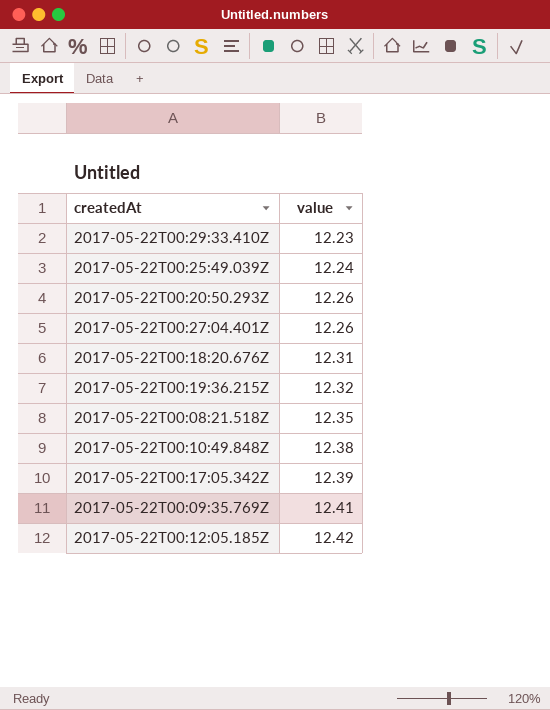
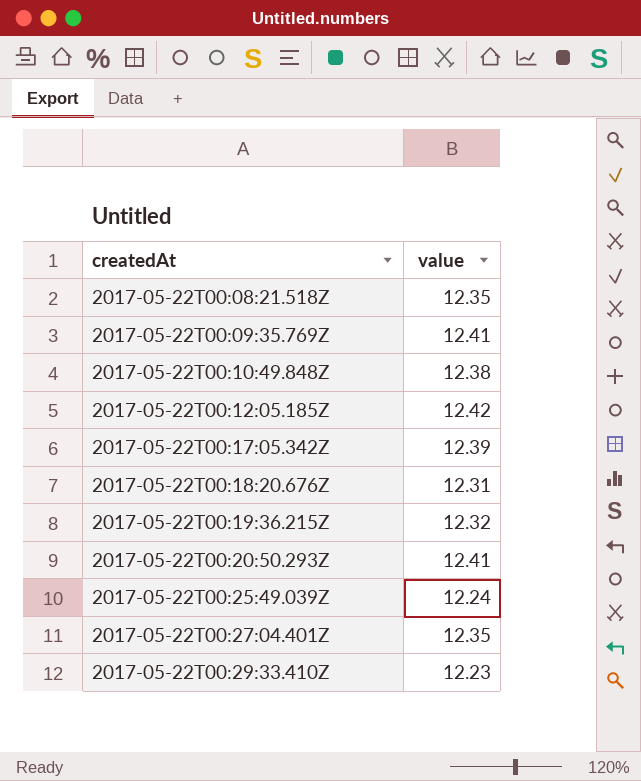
row order: value ascending -> createdAt ascending
2017-05-22T00:20:50.293Z | value: 12.26 -> 12.41
2017-05-22T00:27:04.401Z | value: 12.26 -> 12.35

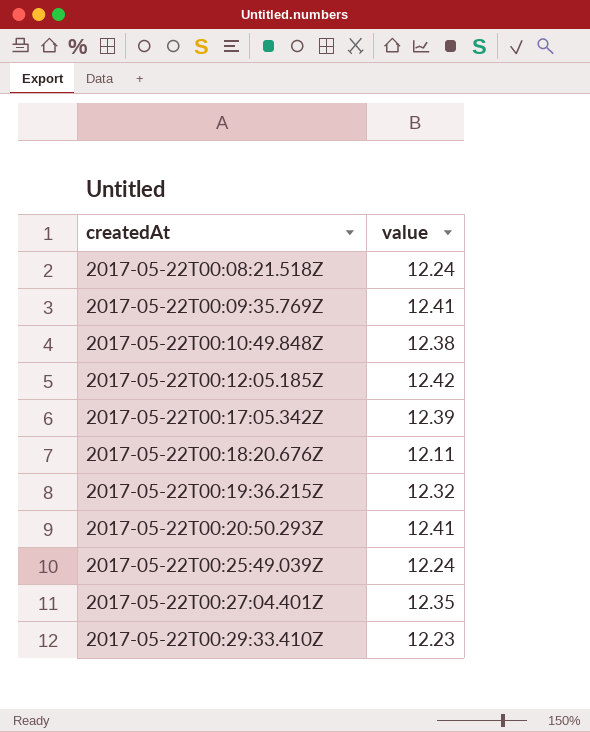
2017-05-22T00:08:21.518Z | value: 12.35 -> 12.24
2017-05-22T00:18:20.676Z | value: 12.31 -> 12.11

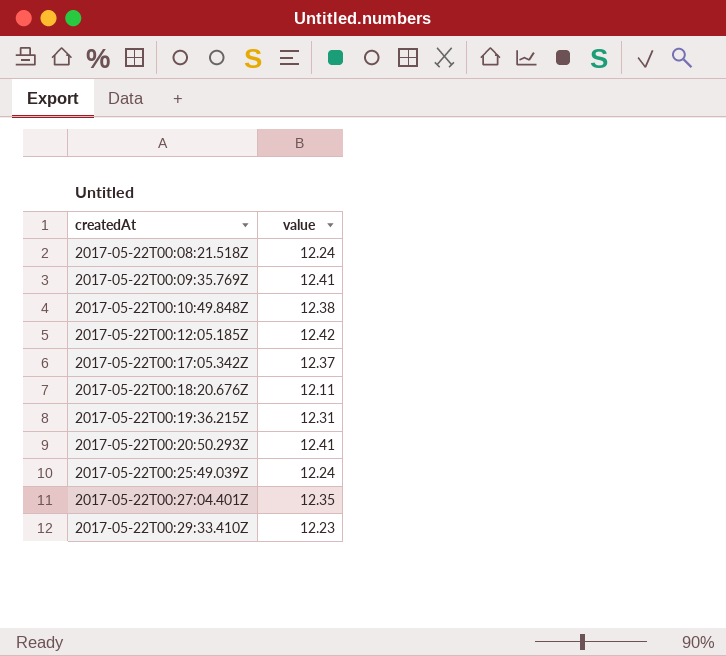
2017-05-22T00:17:05.342Z | value: 12.39 -> 12.37
2017-05-22T00:19:36.215Z | value: 12.32 -> 12.31

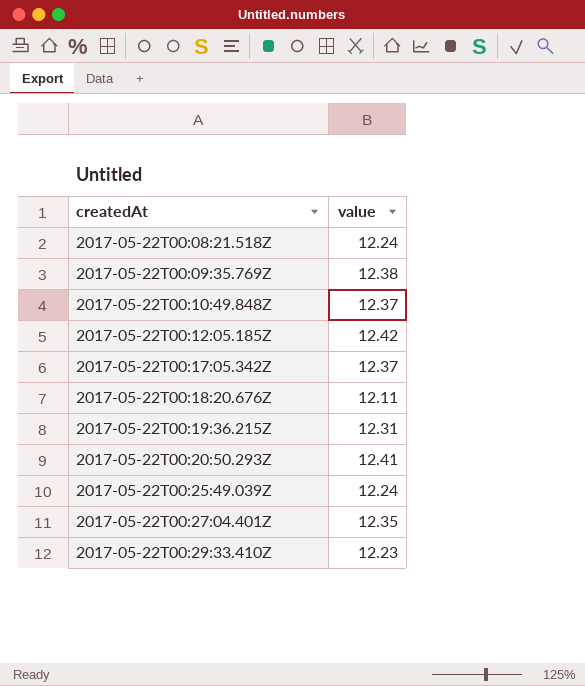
2017-05-22T00:09:35.769Z | value: 12.41 -> 12.38
2017-05-22T00:10:49.848Z | value: 12.38 -> 12.37

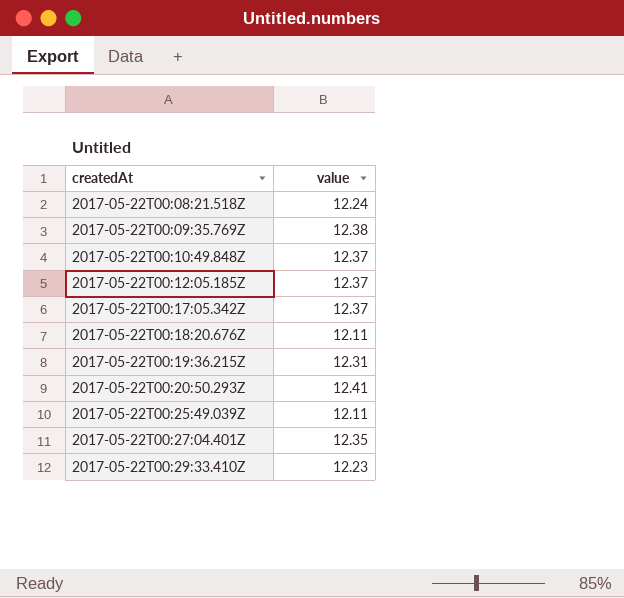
2017-05-22T00:12:05.185Z | value: 12.42 -> 12.37
2017-05-22T00:25:49.039Z | value: 12.24 -> 12.11

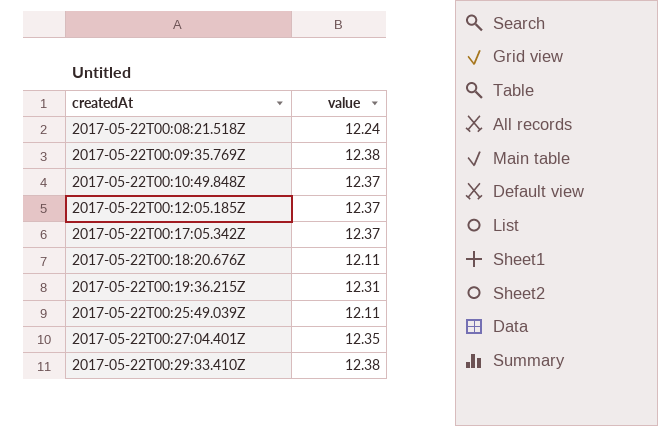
row 2017-05-22T00:20:50.293Z: 12.41 -> none
2017-05-22T00:29:33.410Z | value: 12.23 -> 12.38

